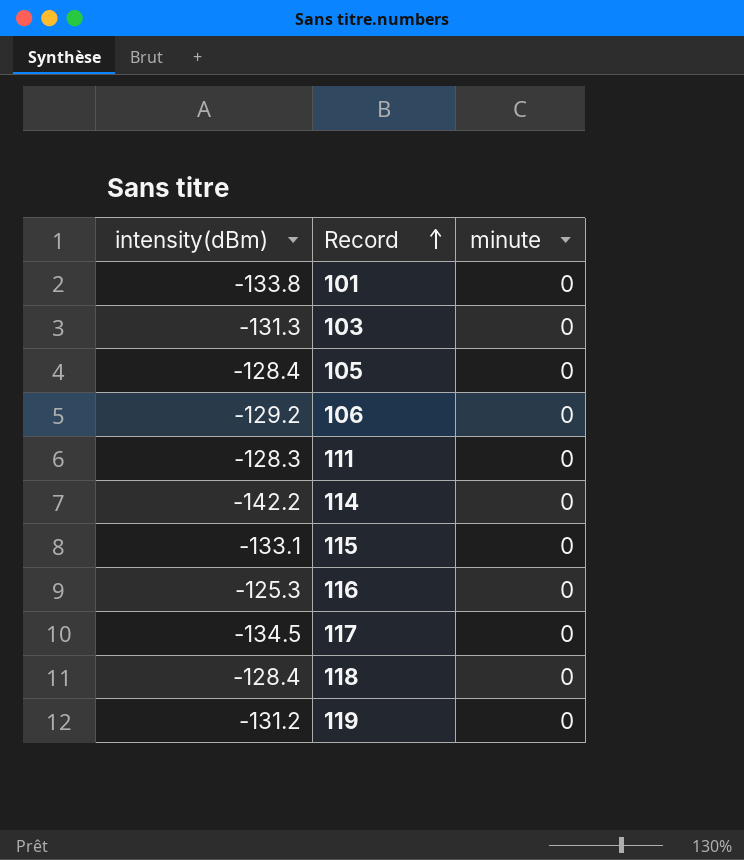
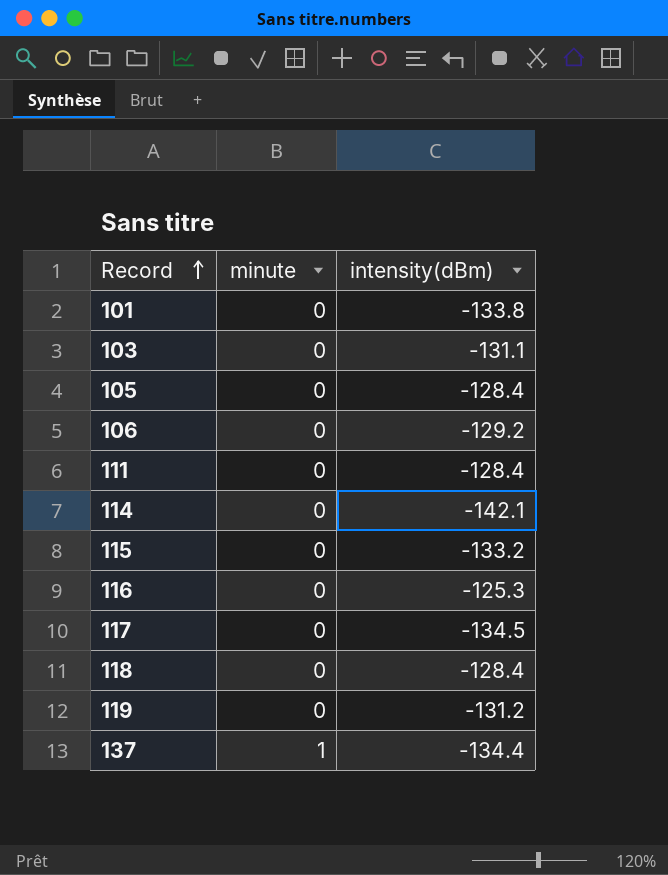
column intensity(dBm) | position: 1 -> 3
103 | intensity(dBm): -131.3 -> -131.1
111 | intensity(dBm): -128.3 -> -128.4
114 | intensity(dBm): -142.2 -> -142.1
115 | intensity(dBm): -133.1 -> -133.2
row 137: none -> 1 | -134.4

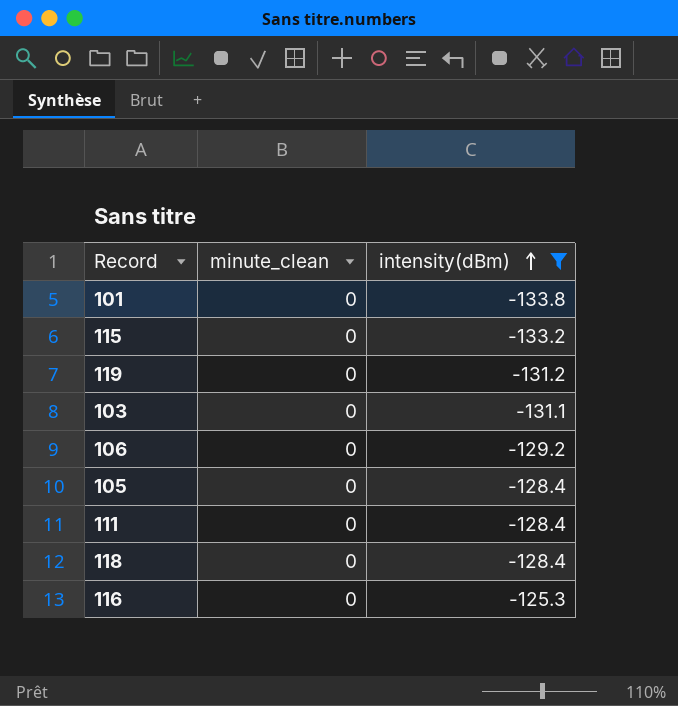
filter: none -> intensity(dBm) >= -133.8
row order: Record ascending -> intensity(dBm) ascending
column name: minute -> minute_clean

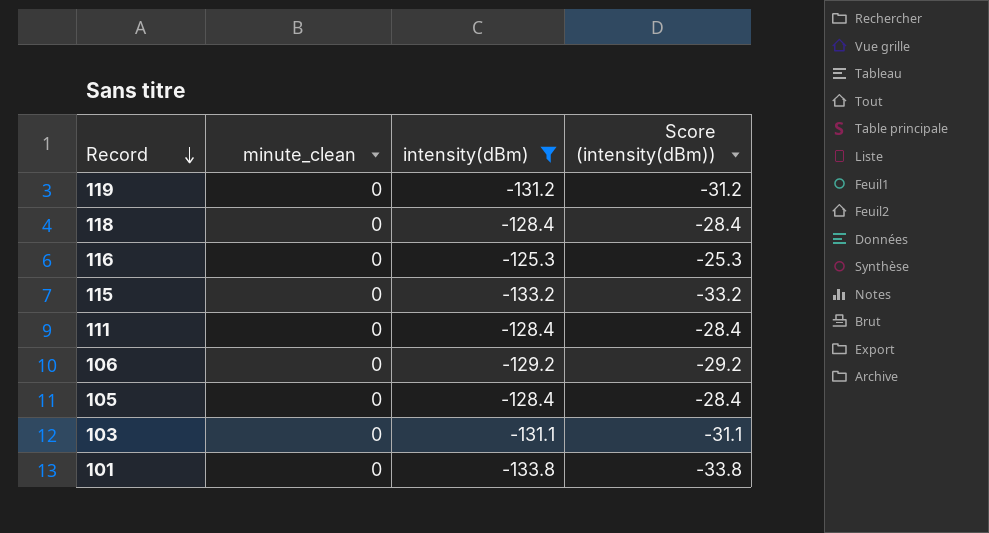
row order: intensity(dBm) ascending -> Record descending
column Score (intensity(dBm)) | formula: none -> [intensity(dBm)] + 100

